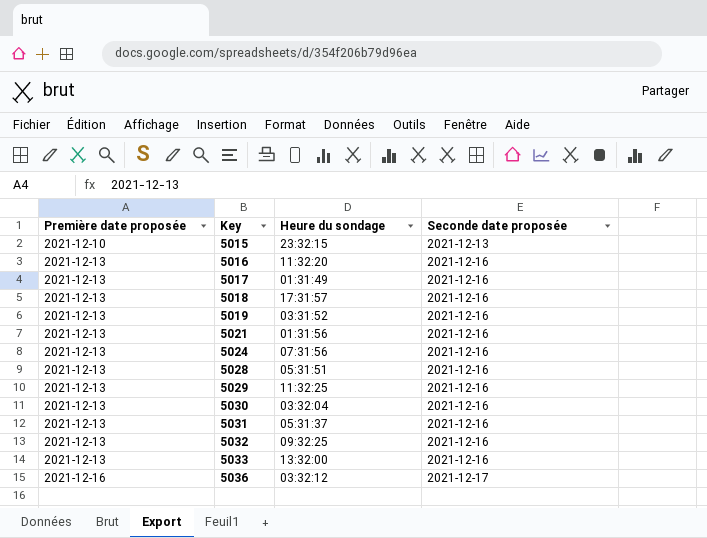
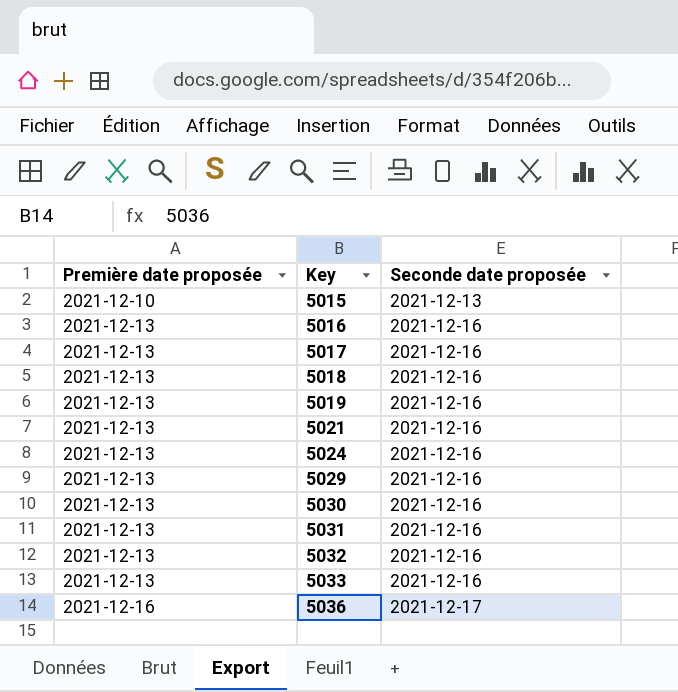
column Heure du sondage | position: 3 -> none
row 5028: 2021-12-13 | 05:31:51 | 2021-12-16 -> none

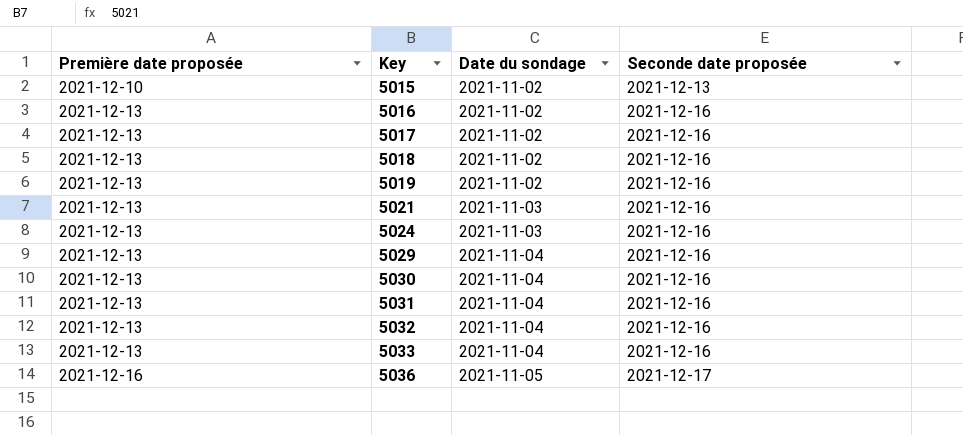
column Date du sondage | position: none -> 3

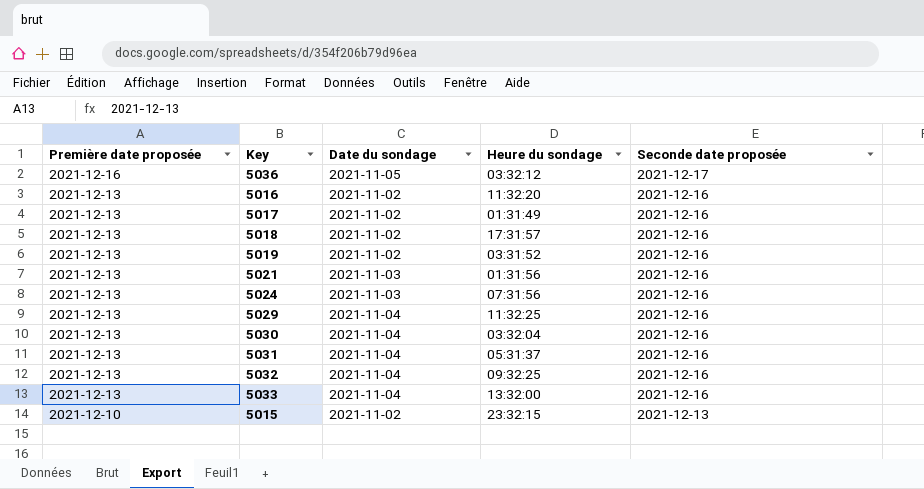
row order: Première date proposée ascending -> Première date proposée descending
column Heure du sondage | position: none -> 4

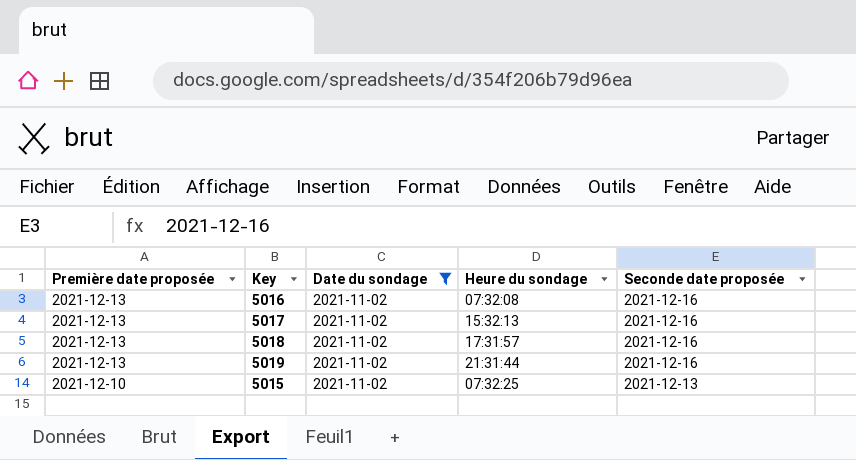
filter: none -> Date du sondage = 2021-11-02
5016 | Heure du sondage: 11:32:20 -> 07:32:08
5017 | Heure du sondage: 01:31:49 -> 15:32:13
5019 | Heure du sondage: 03:31:52 -> 21:31:44
5015 | Heure du sondage: 23:32:15 -> 07:32:25

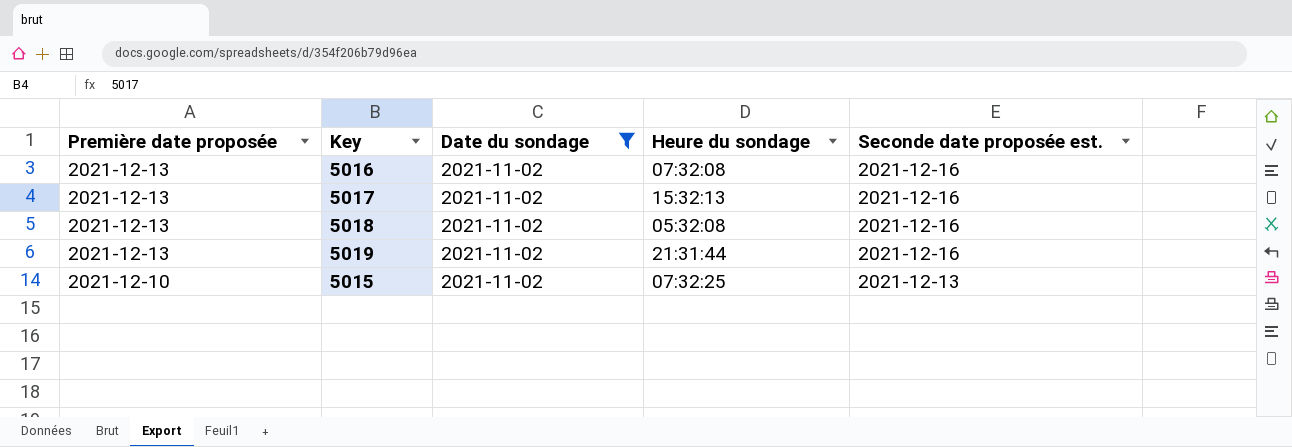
column name: Seconde date proposée -> Seconde date proposée est.
5018 | Heure du sondage: 17:31:57 -> 05:32:08

